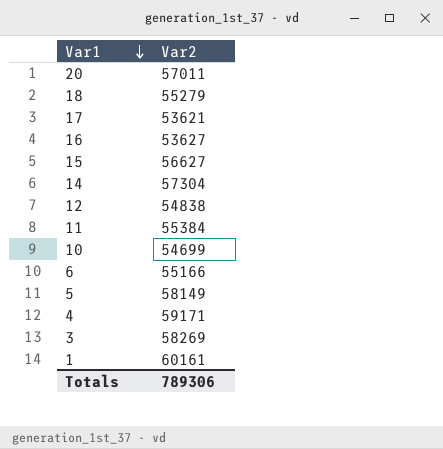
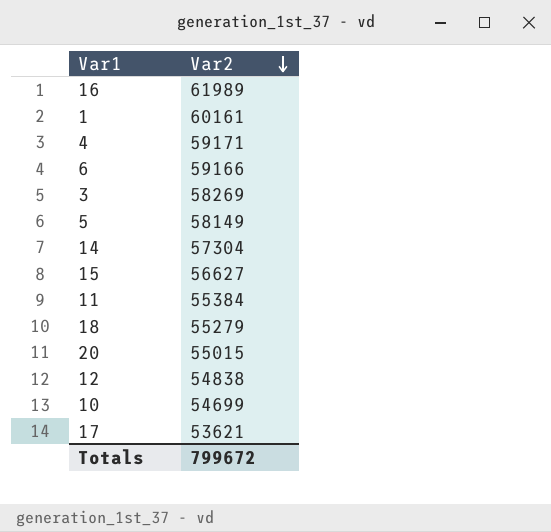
row order: Var1 descending -> Var2 descending
16 | Var2: 53627 -> 61989
6 | Var2: 55166 -> 59166
20 | Var2: 57011 -> 55015
Totals | Var2: 789306 -> 799672

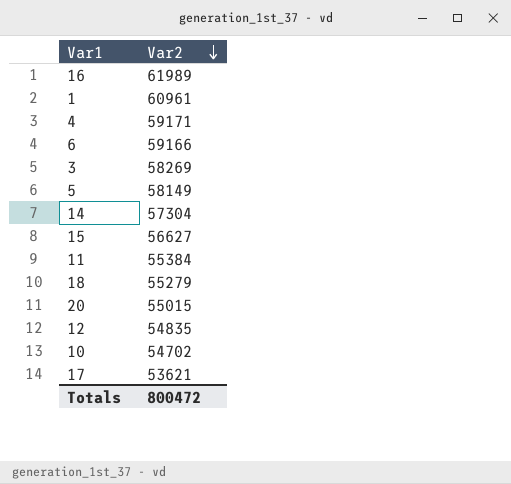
1 | Var2: 60161 -> 60961
12 | Var2: 54838 -> 54835
10 | Var2: 54699 -> 54702
Totals | Var2: 799672 -> 800472

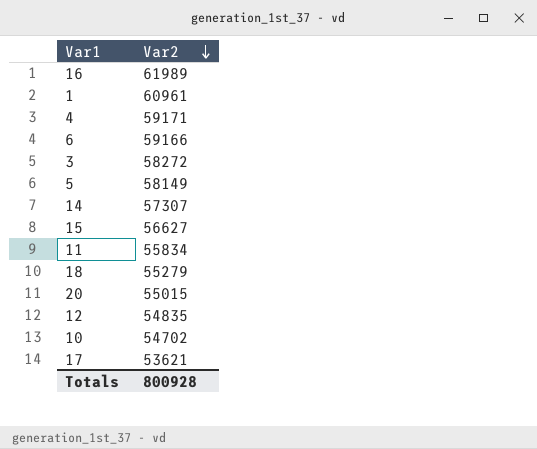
3 | Var2: 58269 -> 58272
14 | Var2: 57304 -> 57307
11 | Var2: 55384 -> 55834
Totals | Var2: 800472 -> 800928

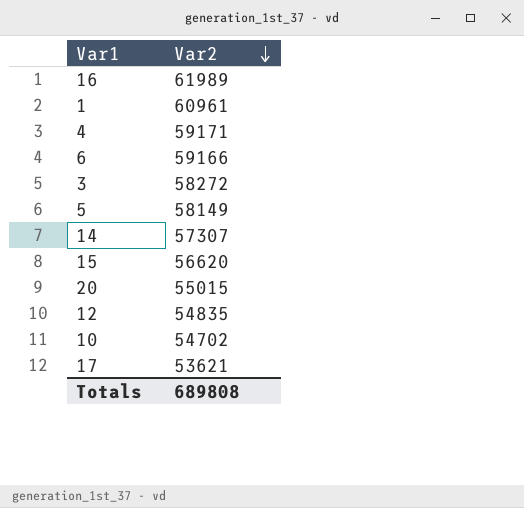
row 11: 55834 -> none
row 18: 55279 -> none
15 | Var2: 56627 -> 56620
Totals | Var2: 800928 -> 689808

